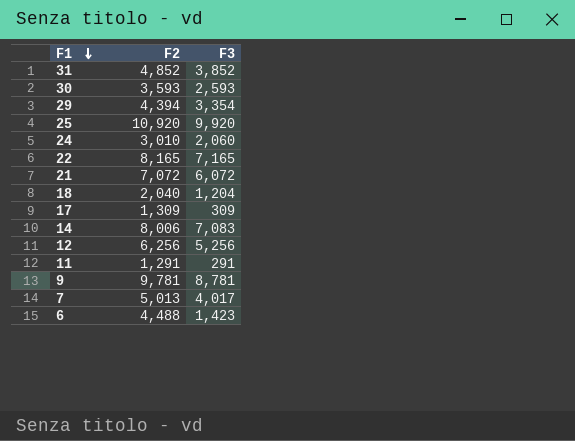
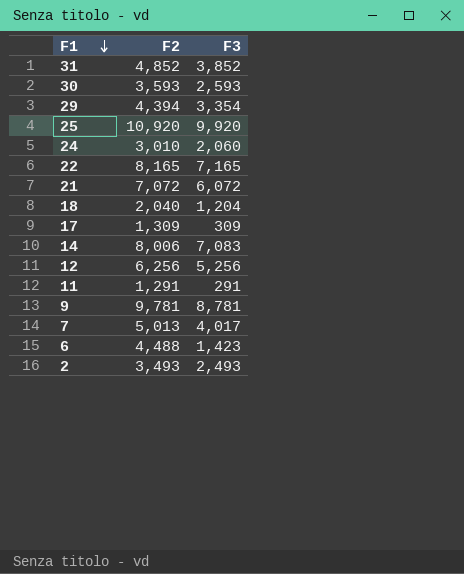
row 2: none -> 3,493 | 2,493

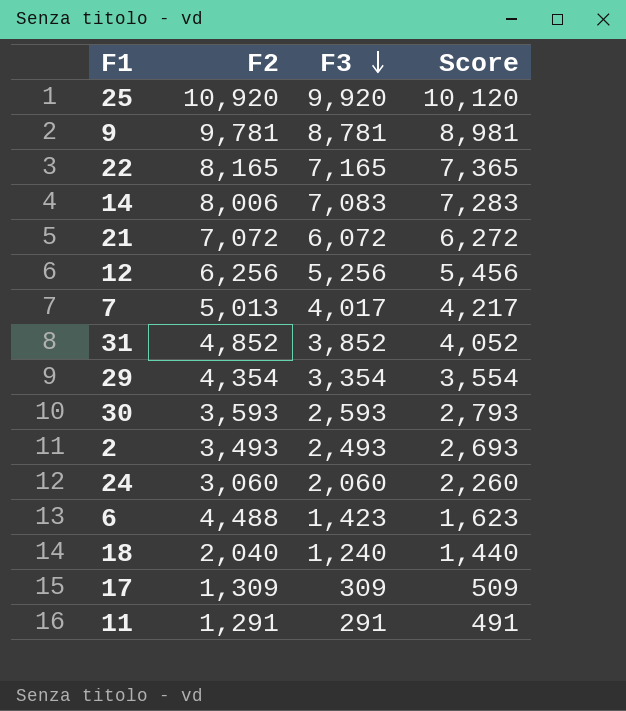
row order: F1 descending -> F3 descending
column Score | formula: none -> [F3] + 200
29 | F2: 4,394 -> 4,354
24 | F2: 3,010 -> 3,060
18 | F3: 1,204 -> 1,240

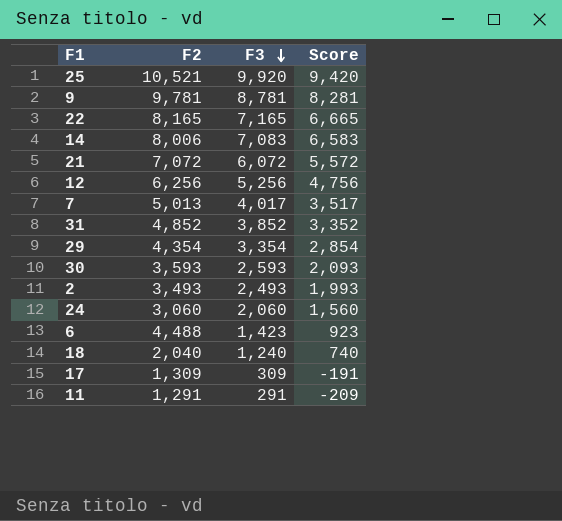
column Score | formula: [F3] + 200 -> [F3] - 500
25 | F2: 10,920 -> 10,521

